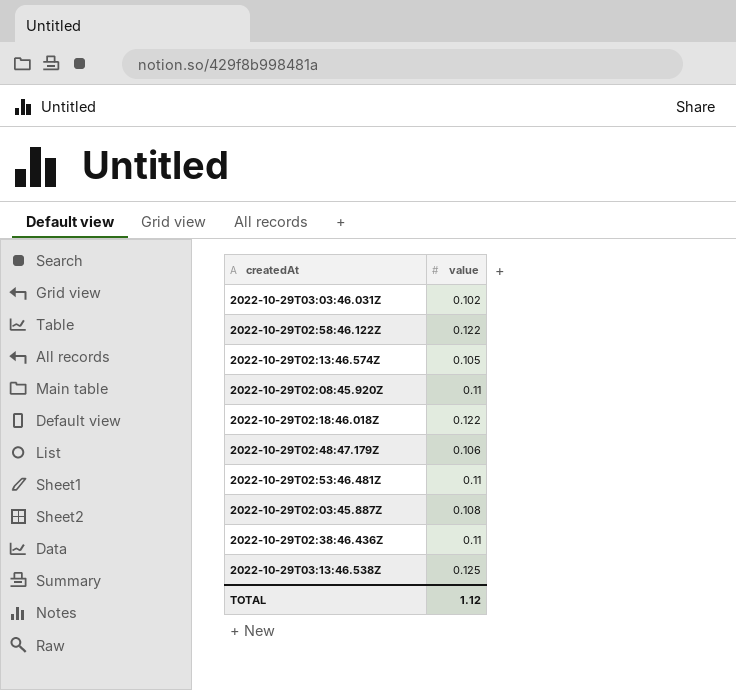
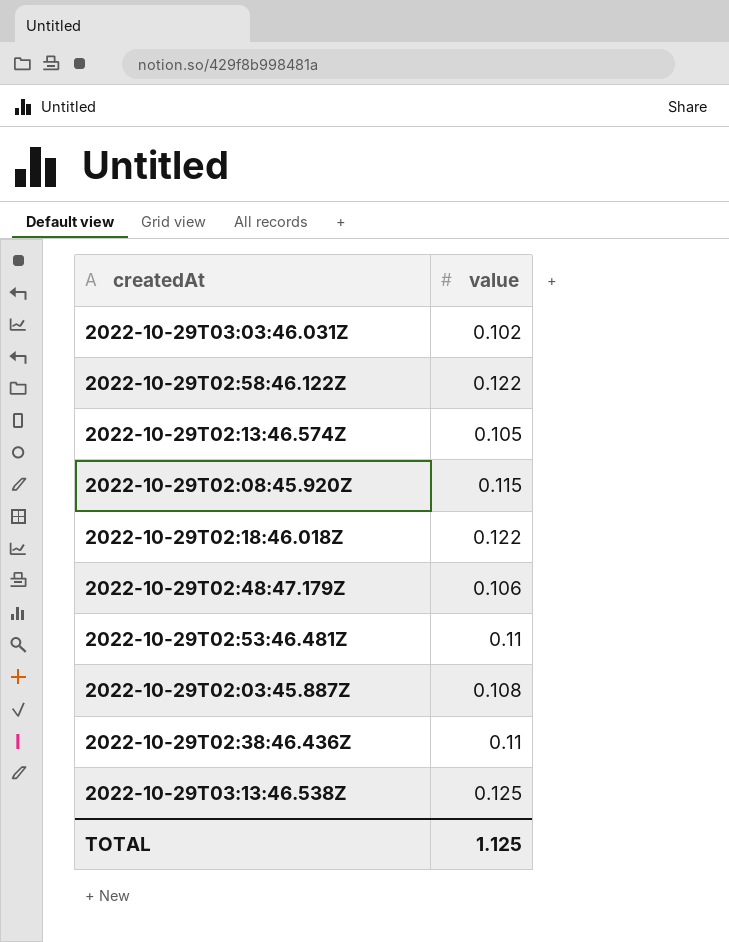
2022-10-29T02:08:45.920Z | value: 0.11 -> 0.115
TOTAL | value: 1.12 -> 1.125

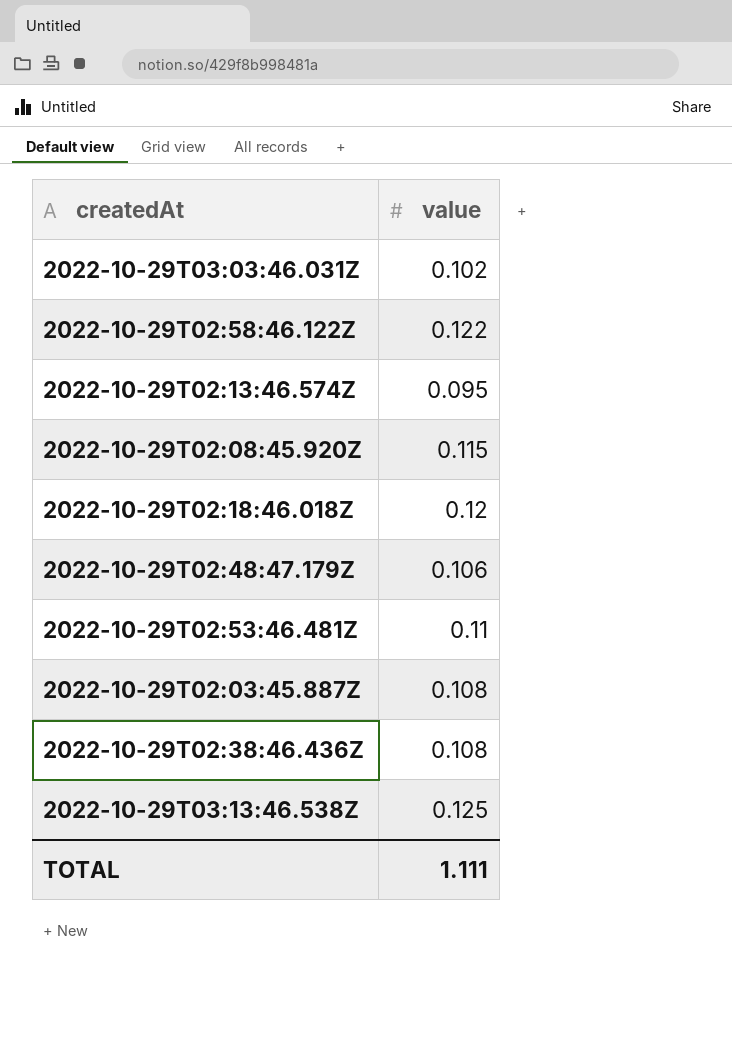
2022-10-29T02:13:46.574Z | value: 0.105 -> 0.095
2022-10-29T02:18:46.018Z | value: 0.122 -> 0.12
2022-10-29T02:38:46.436Z | value: 0.11 -> 0.108
TOTAL | value: 1.125 -> 1.111

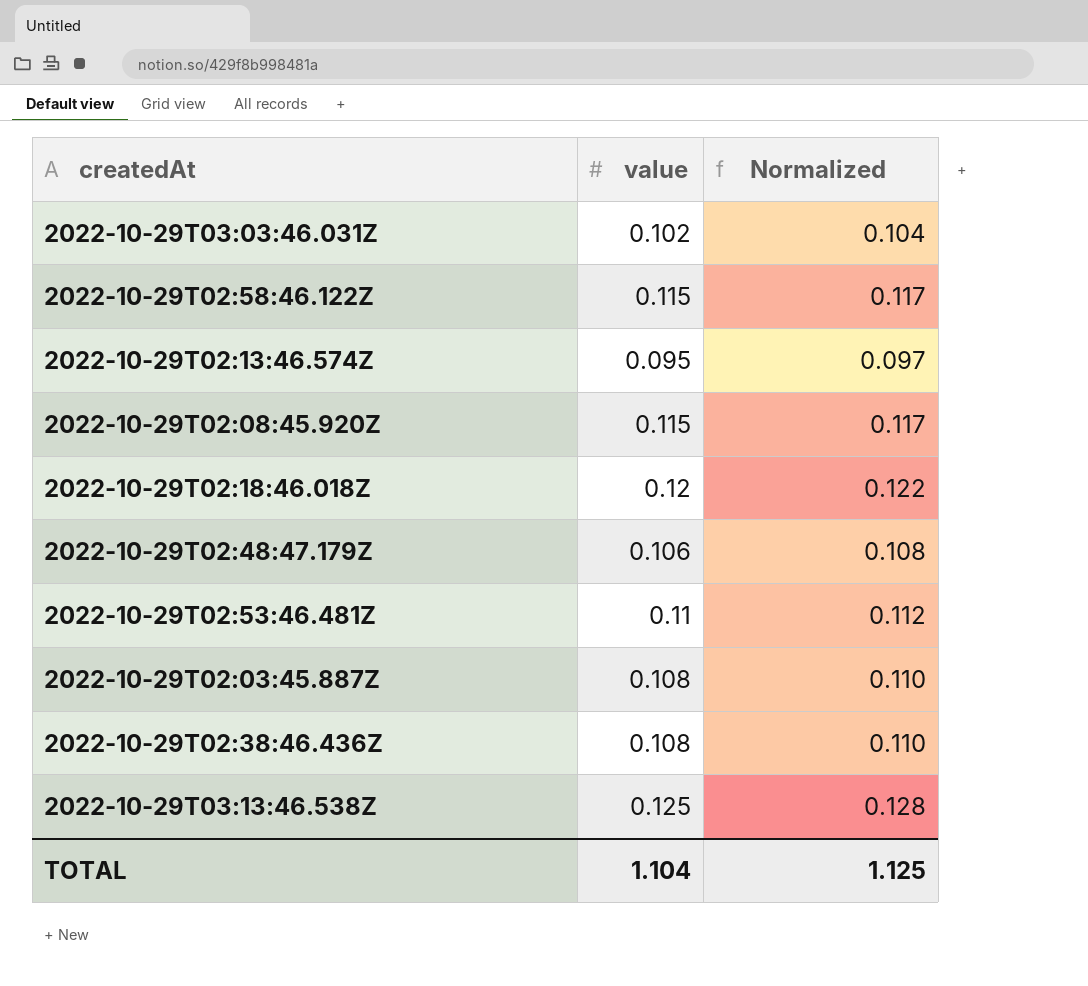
column Normalized | formula: none -> [value] * 1.02
2022-10-29T02:58:46.122Z | value: 0.122 -> 0.115
TOTAL | value: 1.111 -> 1.104

